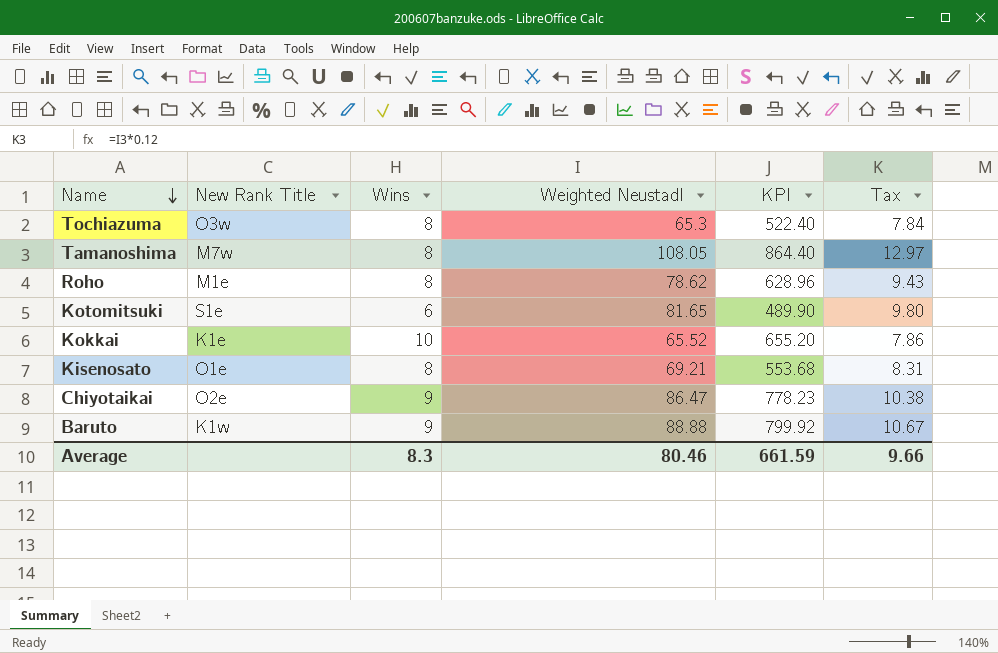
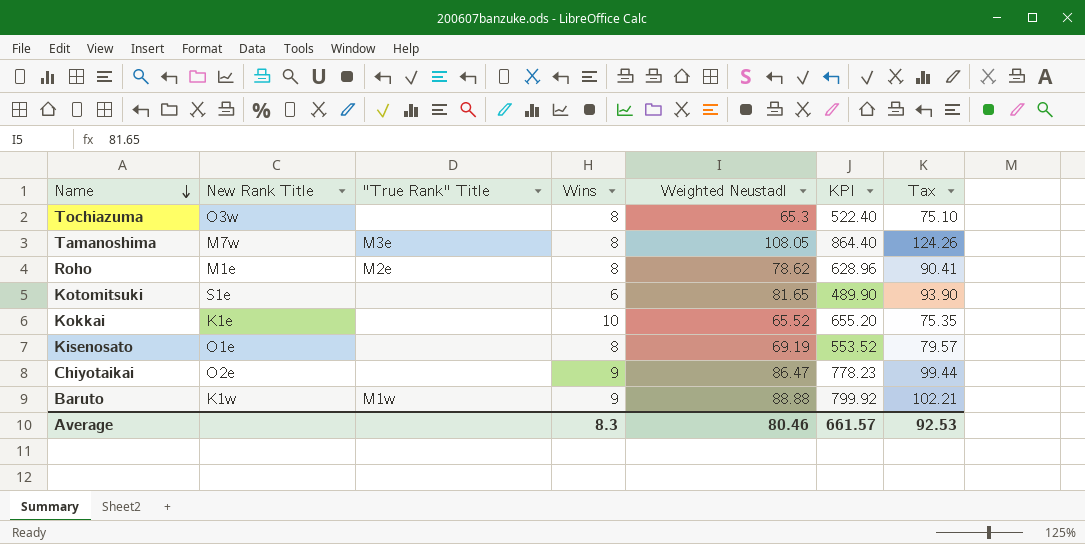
column "True Rank" Title | position: none -> 3
column Tax | formula: [Weighted Neustadl] * 0.12 -> [Weighted Neustadl] * 1.15
Kisenosato | Weighted Neustadl: 69.21 -> 69.19
Kisenosato | KPI: 553.68 -> 553.52
Average | KPI: 661.59 -> 661.57
Average | Tax: 9.66 -> 92.53

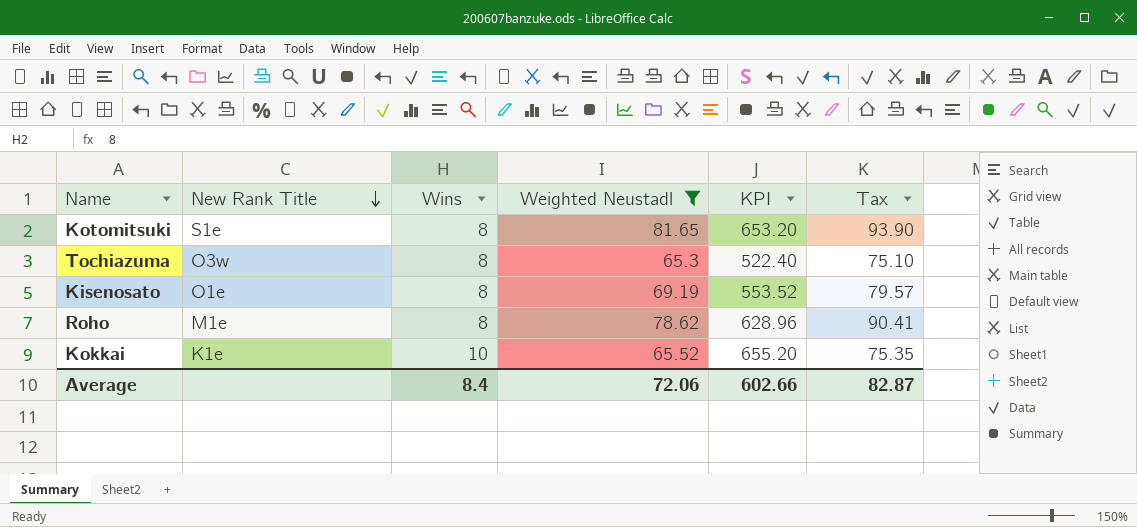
filter: none -> Weighted Neustadl <= 81.65
row order: Name descending -> New Rank Title descending
column "True Rank" Title | position: 3 -> none
Kotomitsuki | Wins: 6 -> 8
Kotomitsuki | KPI: 489.90 -> 653.20
Average | Wins: 8.3 -> 8.4
Average | Weighted Neustadl: 80.46 -> 72.06
Average | KPI: 661.57 -> 602.66
Average | Tax: 92.53 -> 82.87

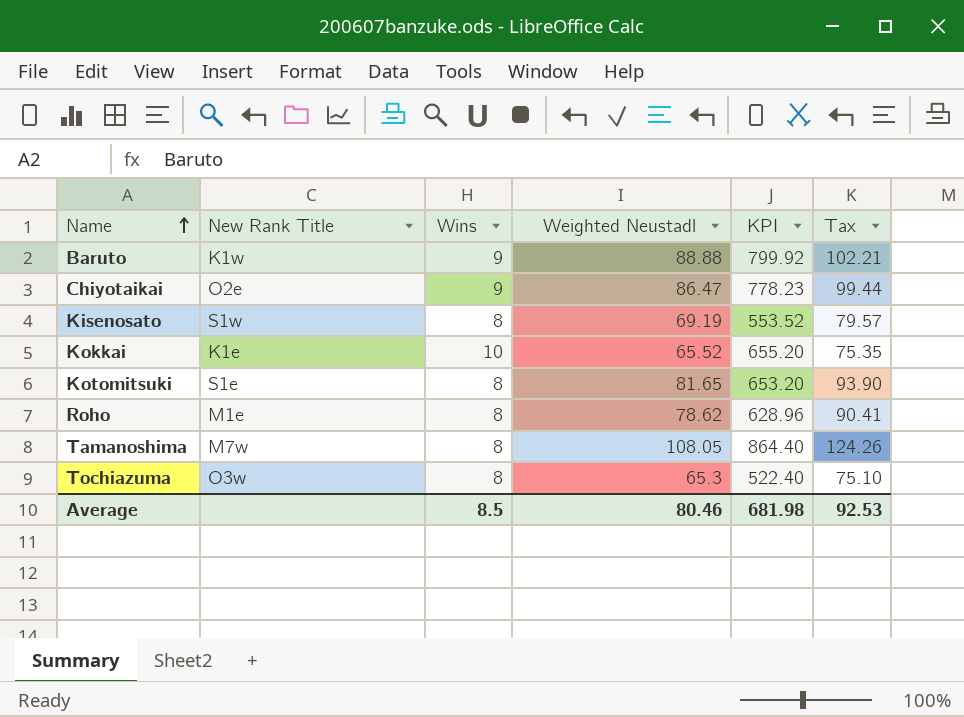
filter: Weighted Neustadl <= 81.65 -> none
row order: New Rank Title descending -> Name ascending
Kisenosato | New Rank Title: O1e -> S1w
Average | Wins: 8.4 -> 8.5
Average | Weighted Neustadl: 72.06 -> 80.46
Average | KPI: 602.66 -> 681.98
Average | Tax: 82.87 -> 92.53

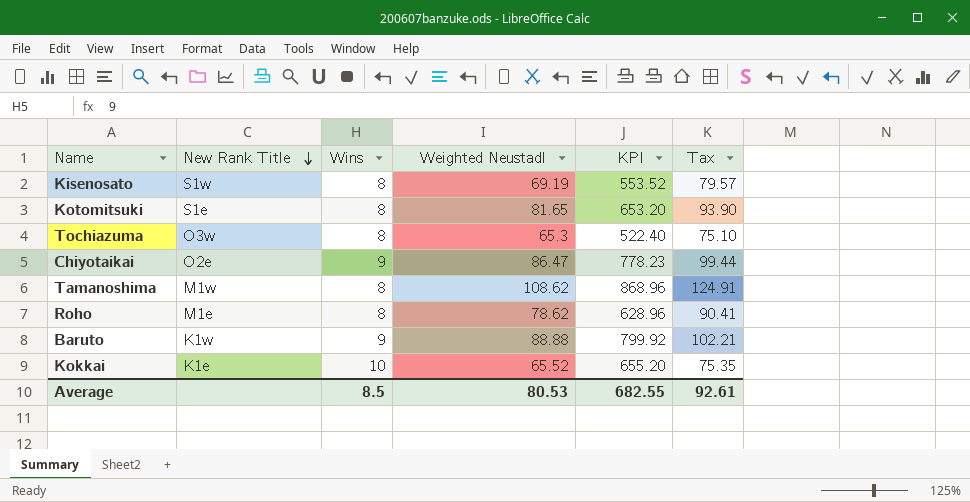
row order: Name ascending -> New Rank Title descending
Tamanoshima | New Rank Title: M7w -> M1w
Tamanoshima | Weighted Neustadl: 108.05 -> 108.62
Tamanoshima | KPI: 864.40 -> 868.96
Tamanoshima | Tax: 124.26 -> 124.91
Average | Weighted Neustadl: 80.46 -> 80.53
Average | KPI: 681.98 -> 682.55
Average | Tax: 92.53 -> 92.61

